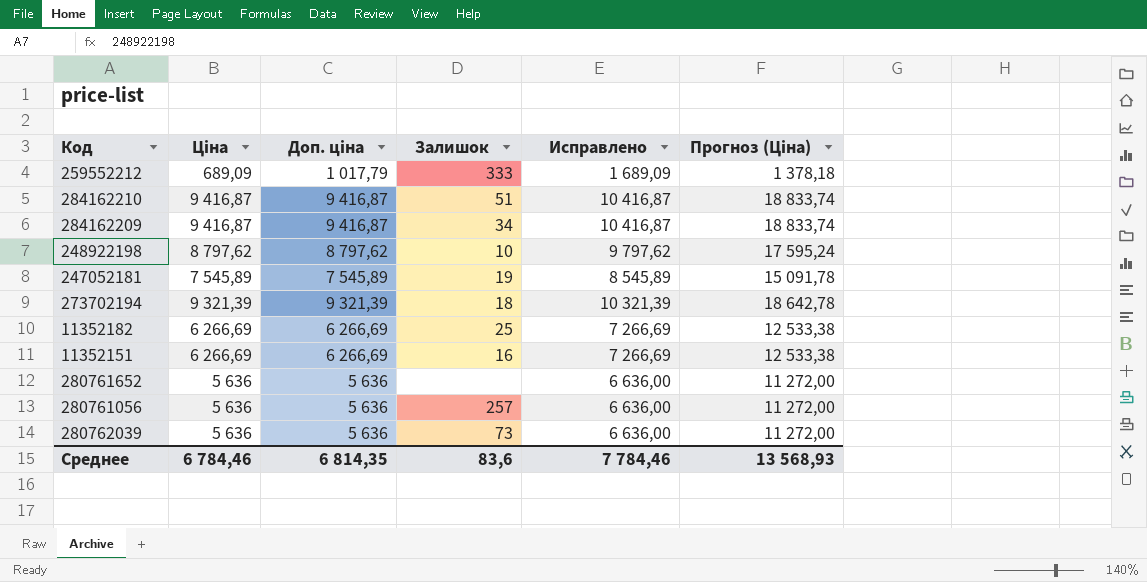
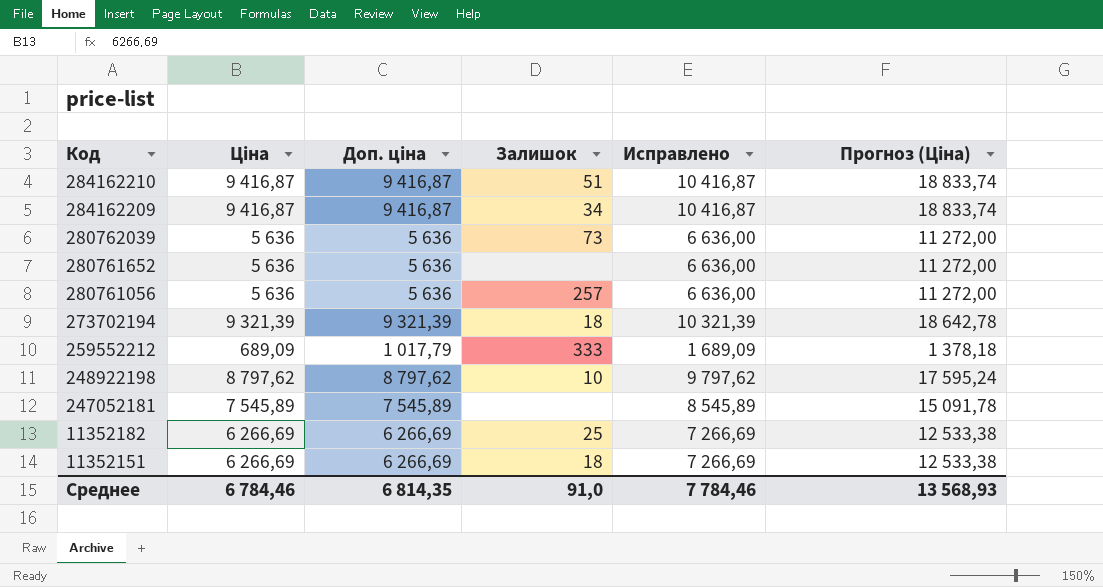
row order: none -> Код descending
247052181 | Залишок: 19 -> none
11352151 | Залишок: 16 -> 18
Среднее | Залишок: 83,6 -> 91,0

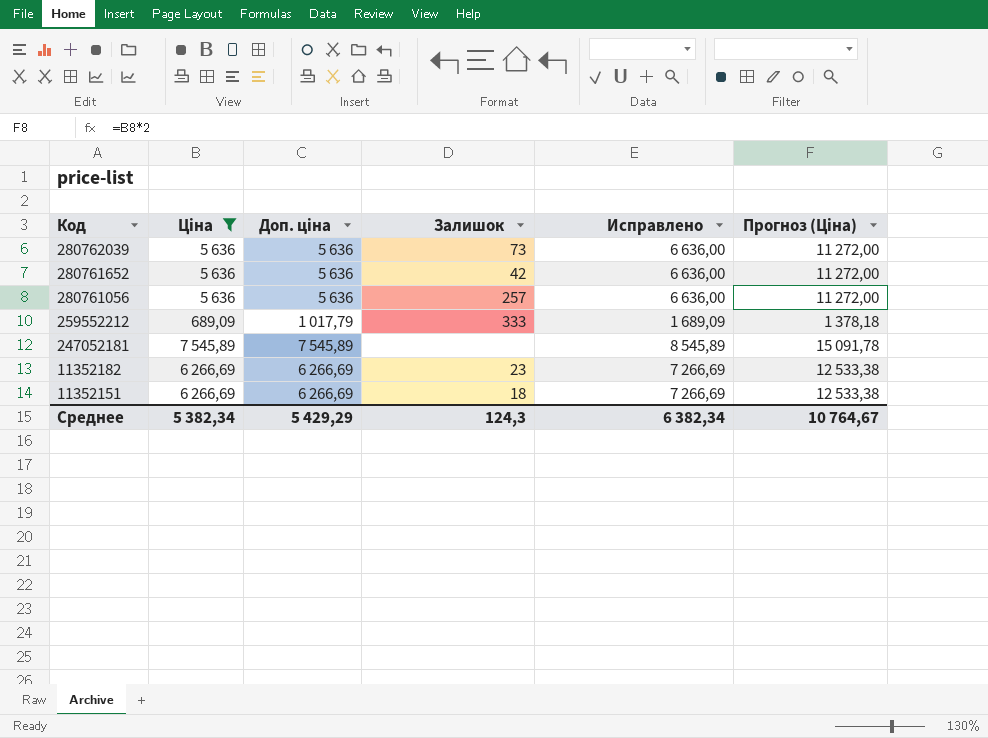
filter: none -> Ціна <= 7 545,89
280761652 | Залишок: none -> 42
11352182 | Залишок: 25 -> 23
Среднее | Ціна: 6 784,46 -> 5 382,34
Среднее | Доп. ціна: 6 814,35 -> 5 429,29
Среднее | Залишок: 91,0 -> 124,3
Среднее | Исправлено: 7 784,46 -> 6 382,34
Среднее | Прогноз (Ціна): 13 568,93 -> 10 764,67

